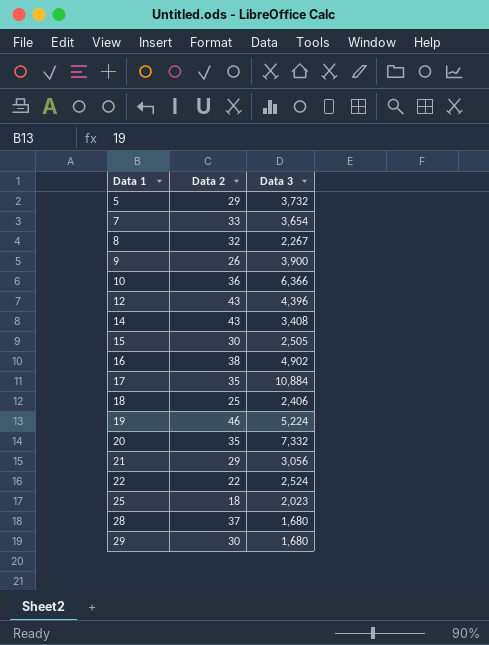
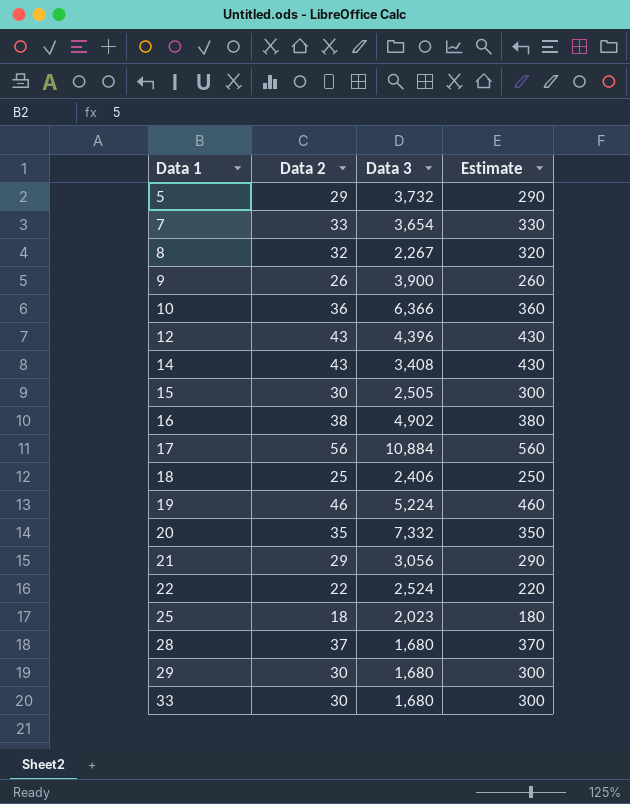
column Estimate | formula: none -> [Data 2] * 10
17 | Data 2: 35 -> 56
row 33: none -> 30 | 1,680 | 300

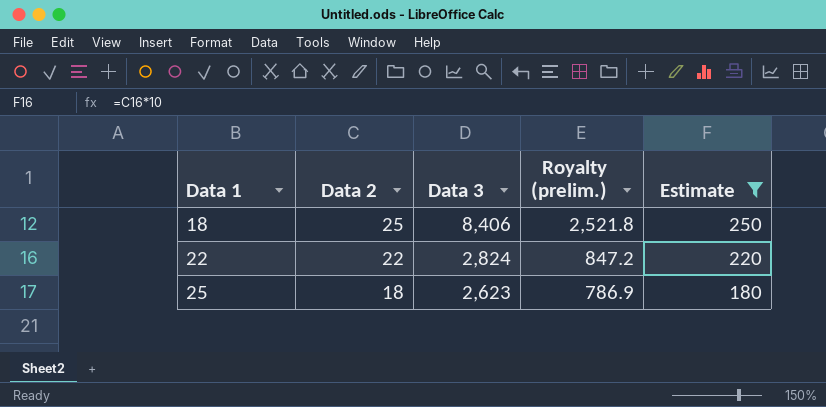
filter: none -> Estimate <= 250
column Royalty (prelim.) | formula: none -> [Data 3] * 0.3
18 | Data 3: 2,406 -> 8,406
22 | Data 3: 2,524 -> 2,824
25 | Data 3: 2,023 -> 2,623

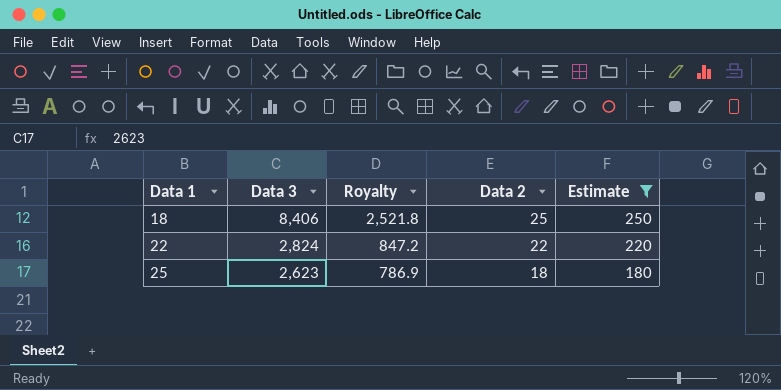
column name: Royalty (prelim.) -> Royalty
column Data 2 | position: 2 -> 4

